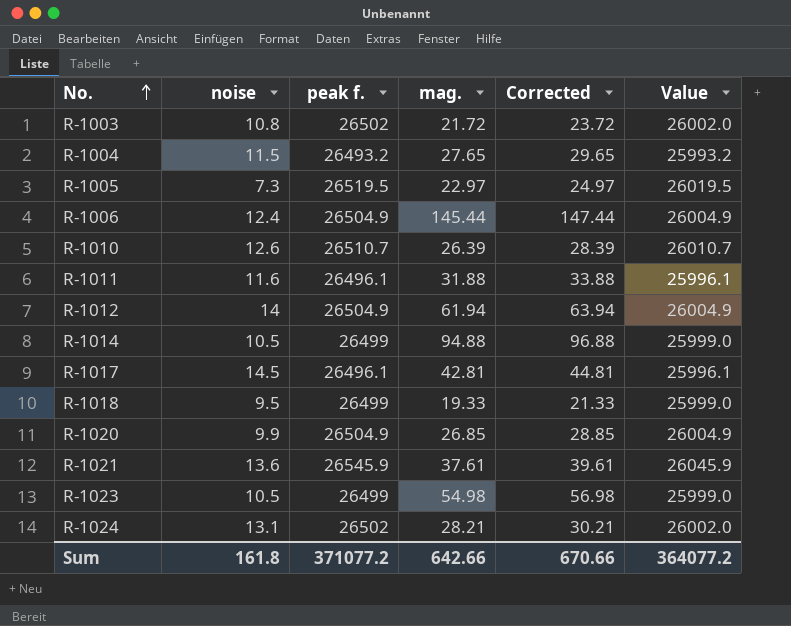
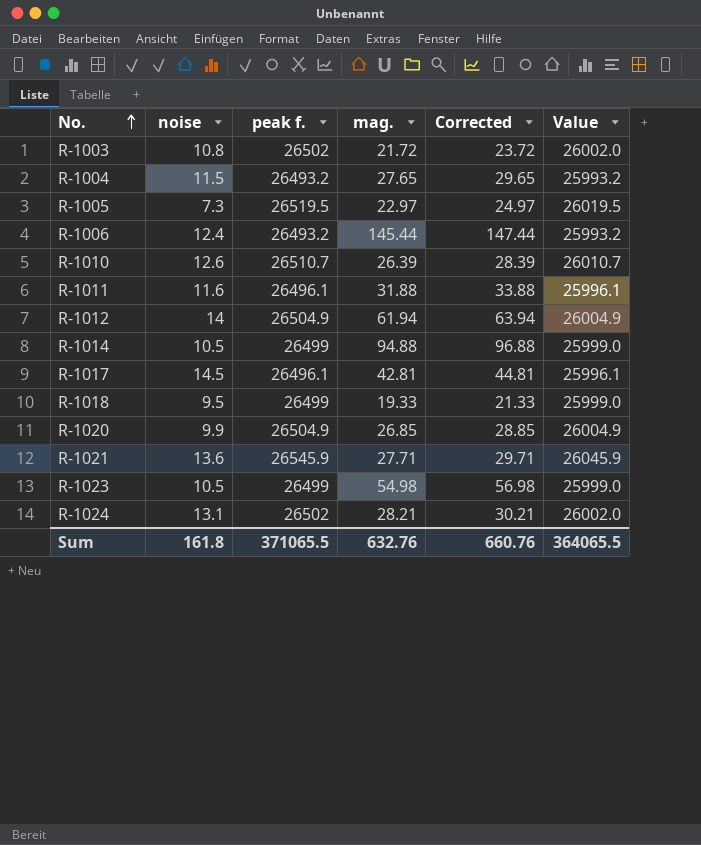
R-1006 | peak f.: 26504.9 -> 26493.2
R-1006 | Value: 26004.9 -> 25993.2
R-1021 | mag.: 37.61 -> 27.71
R-1021 | Corrected: 39.61 -> 29.71
Sum | peak f.: 371077.2 -> 371065.5
Sum | mag.: 642.66 -> 632.76
Sum | Corrected: 670.66 -> 660.76
Sum | Value: 364077.2 -> 364065.5

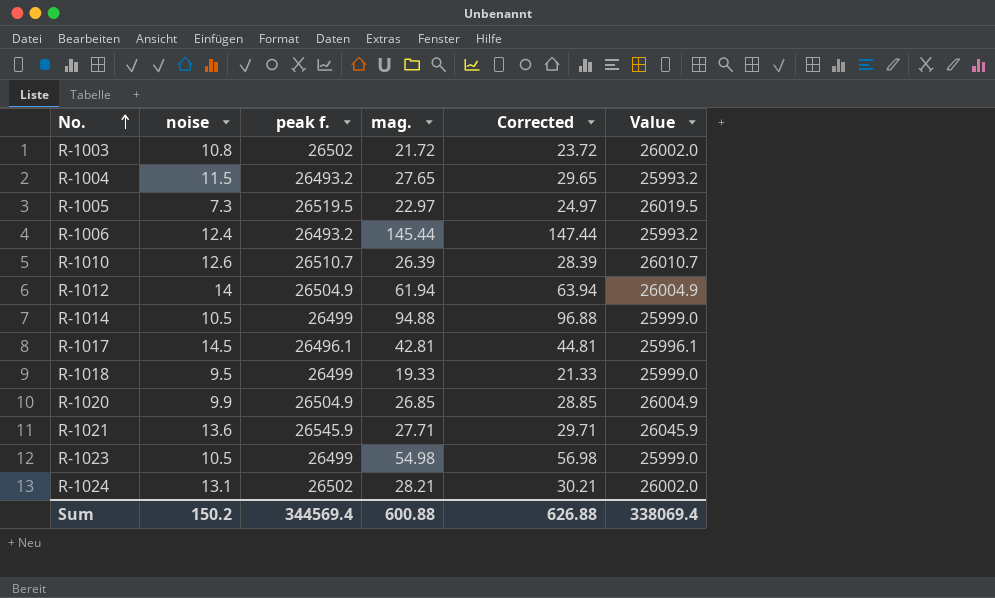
row R-1011: 11.6 | 26496.1 | 31.88 | 33.88 | 25996.1 -> none
Sum | noise: 161.8 -> 150.2
Sum | peak f.: 371065.5 -> 344569.4
Sum | mag.: 632.76 -> 600.88
Sum | Corrected: 660.76 -> 626.88
Sum | Value: 364065.5 -> 338069.4

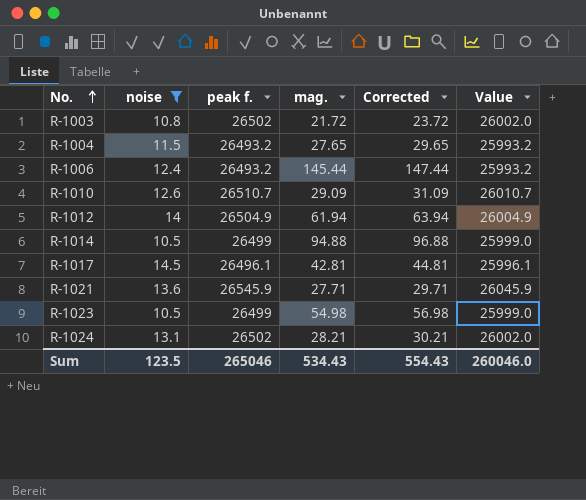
filter: none -> noise >= 10.5
R-1010 | mag.: 26.39 -> 29.09
R-1010 | Corrected: 28.39 -> 31.09
Sum | noise: 150.2 -> 123.5
Sum | peak f.: 344569.4 -> 265046
Sum | mag.: 600.88 -> 534.43
Sum | Corrected: 626.88 -> 554.43
Sum | Value: 338069.4 -> 260046.0

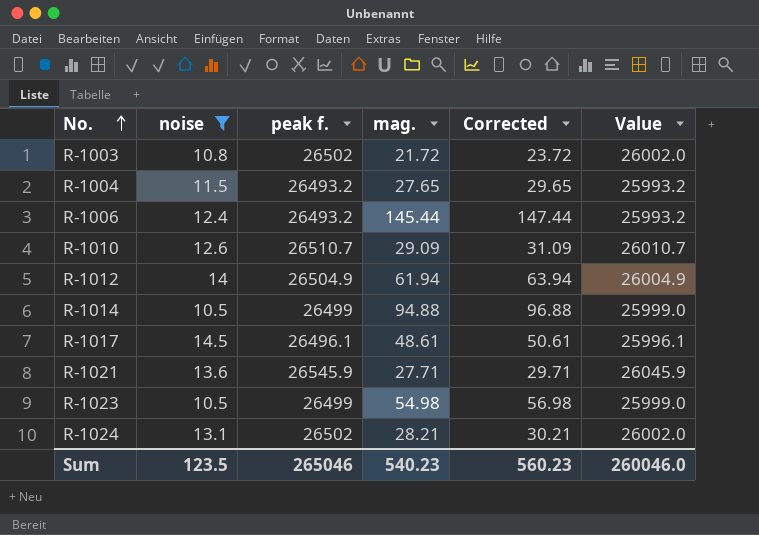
R-1017 | mag.: 42.81 -> 48.61
R-1017 | Corrected: 44.81 -> 50.61
Sum | mag.: 534.43 -> 540.23
Sum | Corrected: 554.43 -> 560.23

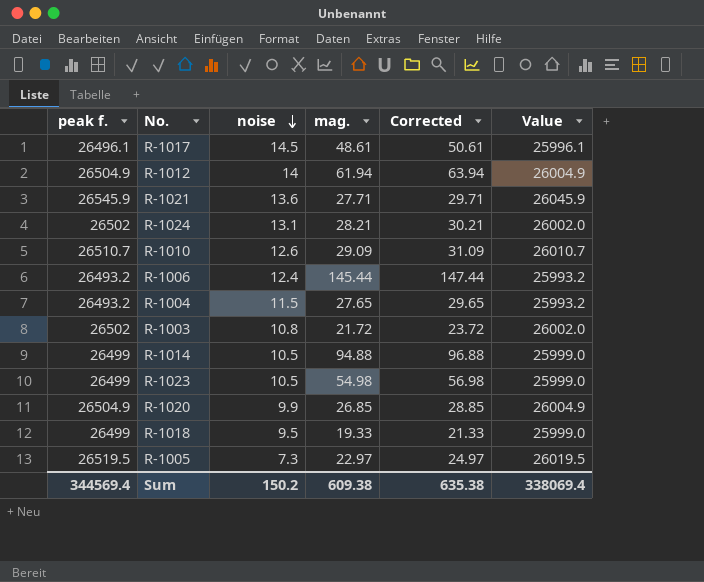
filter: noise >= 10.5 -> none
row order: No. ascending -> noise descending
column peak f. | position: 3 -> 1
Sum | peak f.: 265046 -> 344569.4
Sum | noise: 123.5 -> 150.2
Sum | mag.: 540.23 -> 609.38
Sum | Corrected: 560.23 -> 635.38
Sum | Value: 260046.0 -> 338069.4

